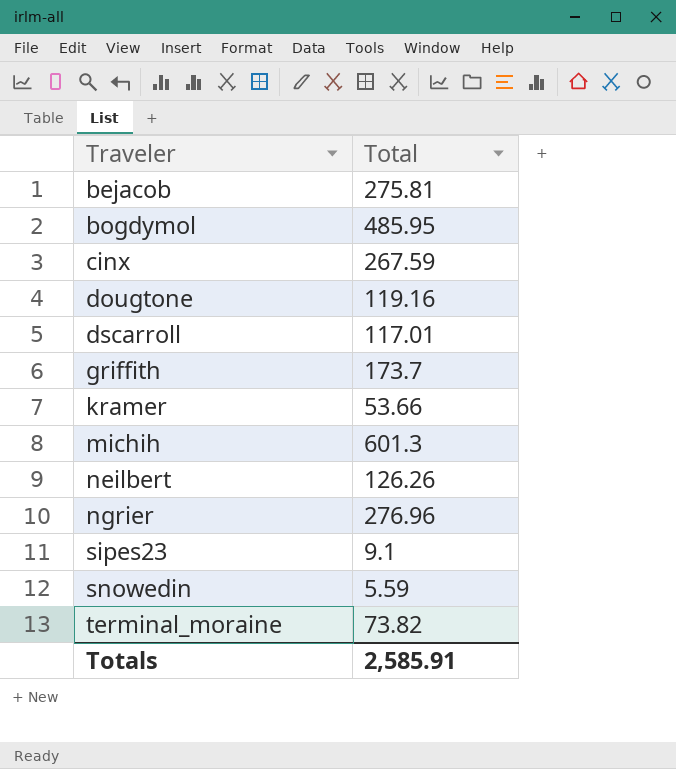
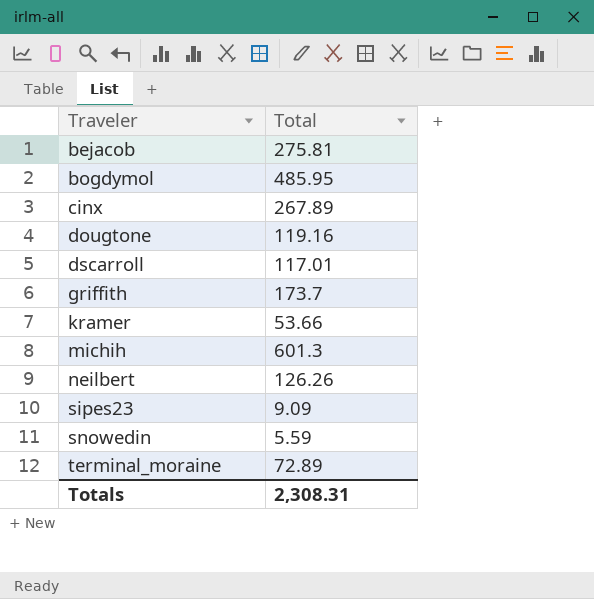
row ngrier: 276.96 -> none
cinx | Total: 267.59 -> 267.89
sipes23 | Total: 9.1 -> 9.09
terminal_moraine | Total: 73.82 -> 72.89
Totals | Total: 2,585.91 -> 2,308.31

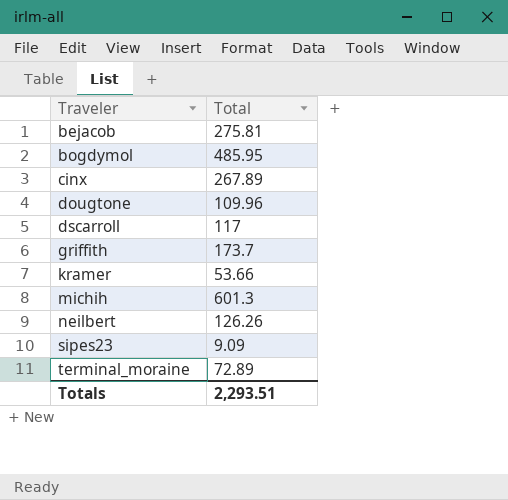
row snowedin: 5.59 -> none
dougtone | Total: 119.16 -> 109.96
dscarroll | Total: 117.01 -> 117
Totals | Total: 2,308.31 -> 2,293.51

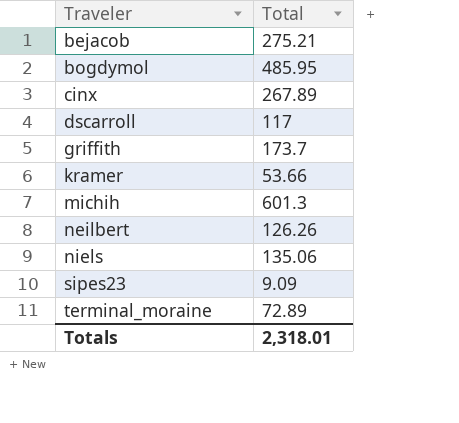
row dougtone: 109.96 -> none
bejacob | Total: 275.81 -> 275.21
row niels: none -> 135.06
Totals | Total: 2,293.51 -> 2,318.01

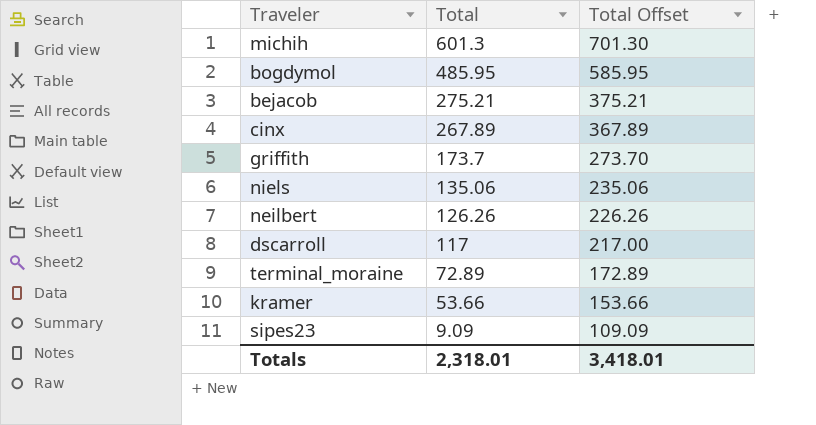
row order: Traveler ascending -> Total descending
column Total Offset | formula: none -> [Total] + 100

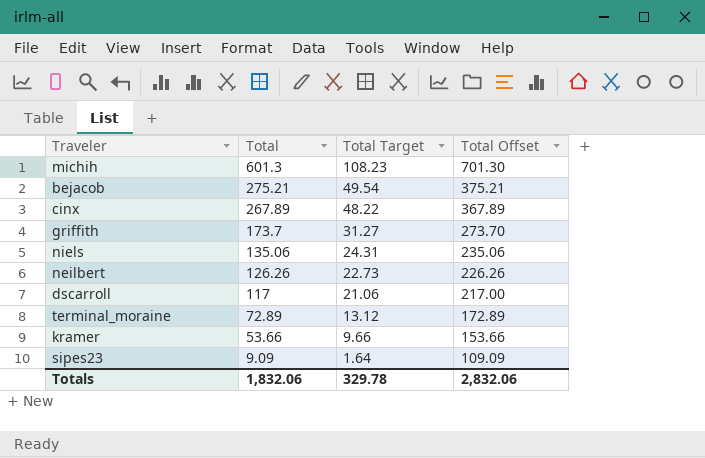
column Total Target | formula: none -> [Total] * 0.18
row bogdymol: 485.95 | 585.95 -> none
Totals | Total: 2,318.01 -> 1,832.06
Totals | Total Offset: 3,418.01 -> 2,832.06

